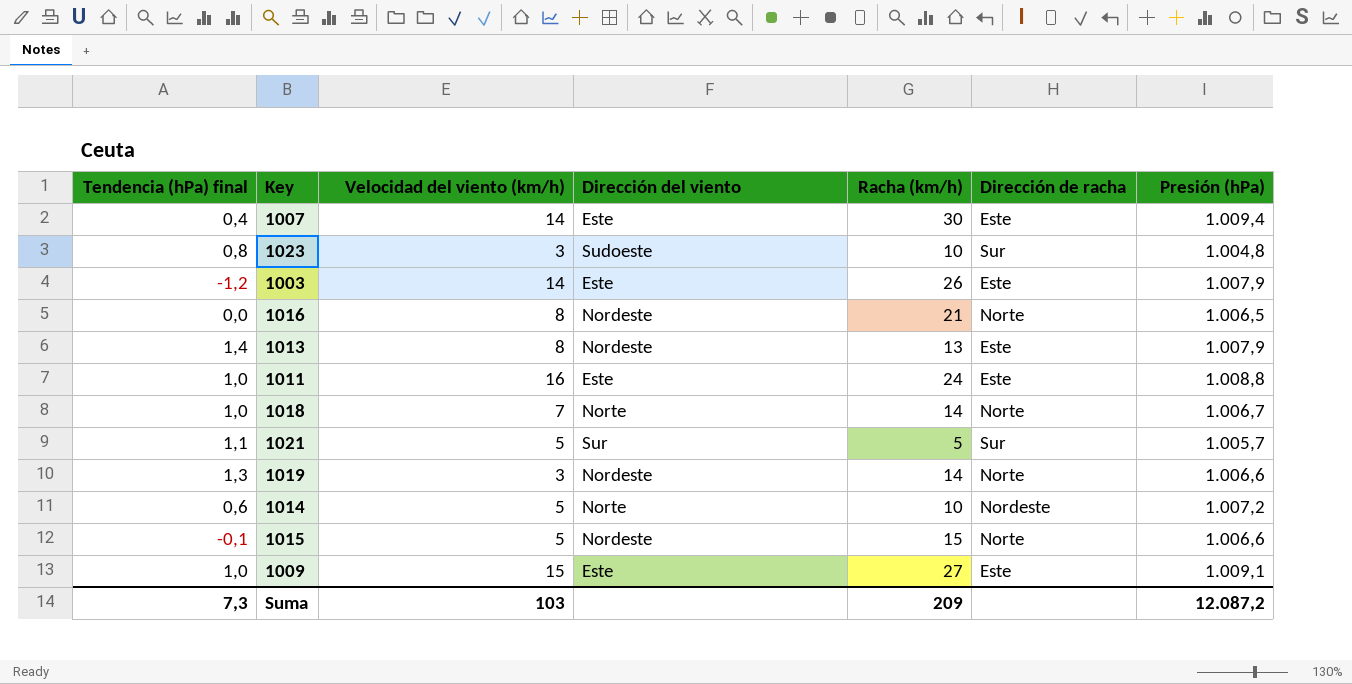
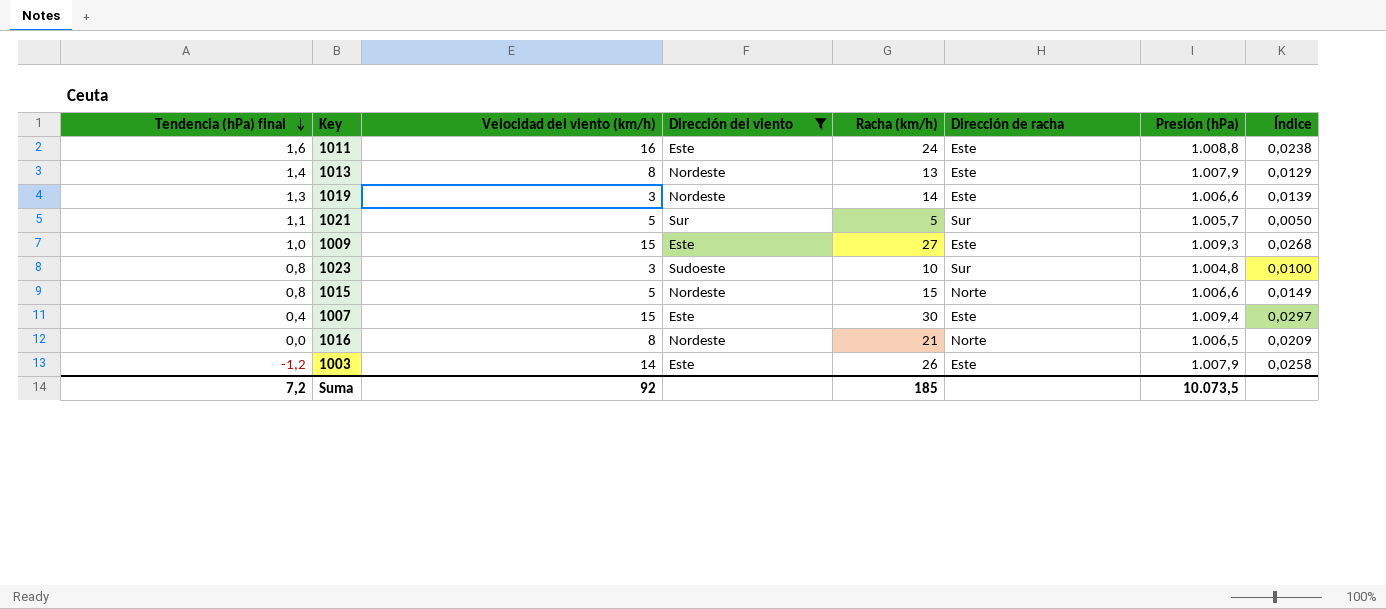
filter: none -> Dirección del viento != Norte
row order: none -> Tendencia (hPa) final descending
column Índice | formula: none -> [Racha (km/h)] / [Presión (hPa)]
1011 | Tendencia (hPa) final: 1,0 -> 1,6
1019 | Dirección de racha: Norte -> Este
1009 | Presión (hPa): 1.009,1 -> 1.009,3
1015 | Tendencia (hPa) final: -0,1 -> 0,8
1007 | Velocidad del viento (km/h): 14 -> 15
Suma | Tendencia (hPa) final: 7,3 -> 7,2
Suma | Velocidad del viento (km/h): 103 -> 92
Suma | Racha (km/h): 209 -> 185
Suma | Presión (hPa): 12.087,2 -> 10.073,5

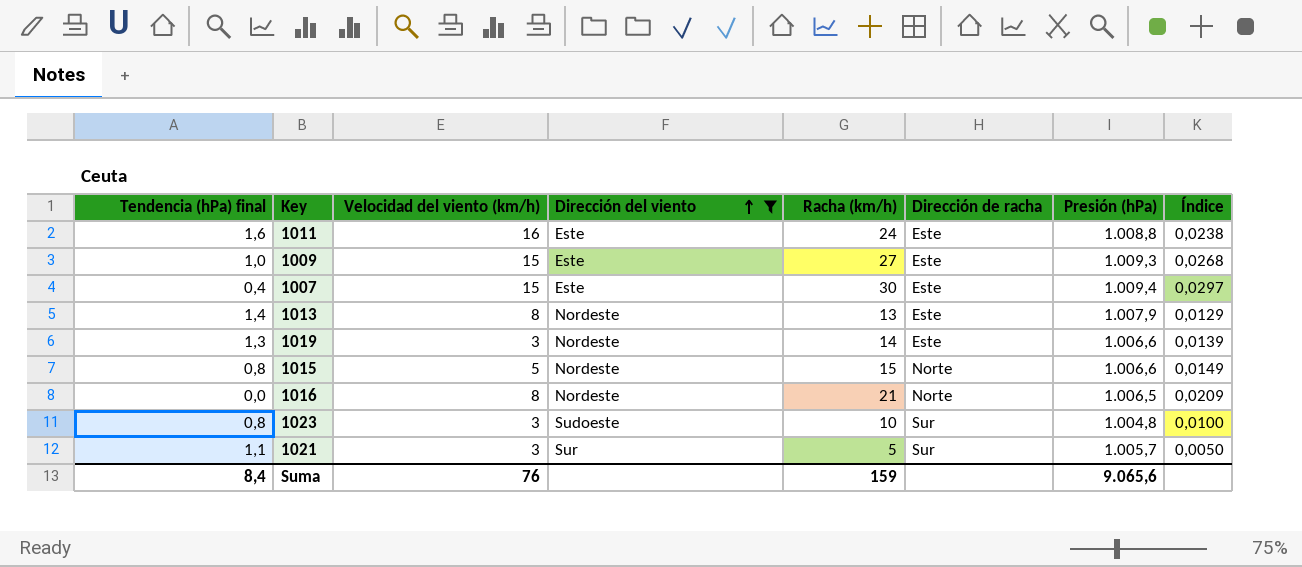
row order: Tendencia (hPa) final descending -> Dirección del viento ascending
row 1003: -1,2 | 14 | Este | 26 | Este | 1.007,9 | 0,0258 -> none
1021 | Velocidad del viento (km/h): 5 -> 3
Suma | Tendencia (hPa) final: 7,2 -> 8,4
Suma | Velocidad del viento (km/h): 92 -> 76
Suma | Racha (km/h): 185 -> 159
Suma | Presión (hPa): 10.073,5 -> 9.065,6

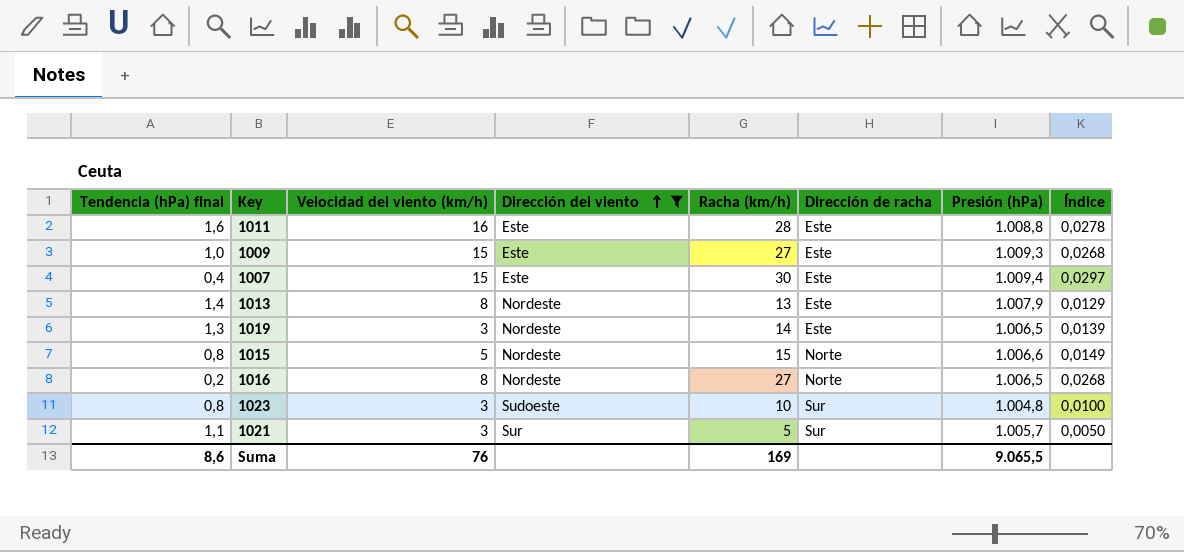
1011 | Racha (km/h): 24 -> 28
1011 | Índice: 0,0238 -> 0,0278
1019 | Presión (hPa): 1.006,6 -> 1.006,5
1016 | Tendencia (hPa) final: 0,0 -> 0,2
1016 | Racha (km/h): 21 -> 27
1016 | Índice: 0,0209 -> 0,0268
Suma | Tendencia (hPa) final: 8,4 -> 8,6
Suma | Racha (km/h): 159 -> 169
Suma | Presión (hPa): 9.065,6 -> 9.065,5

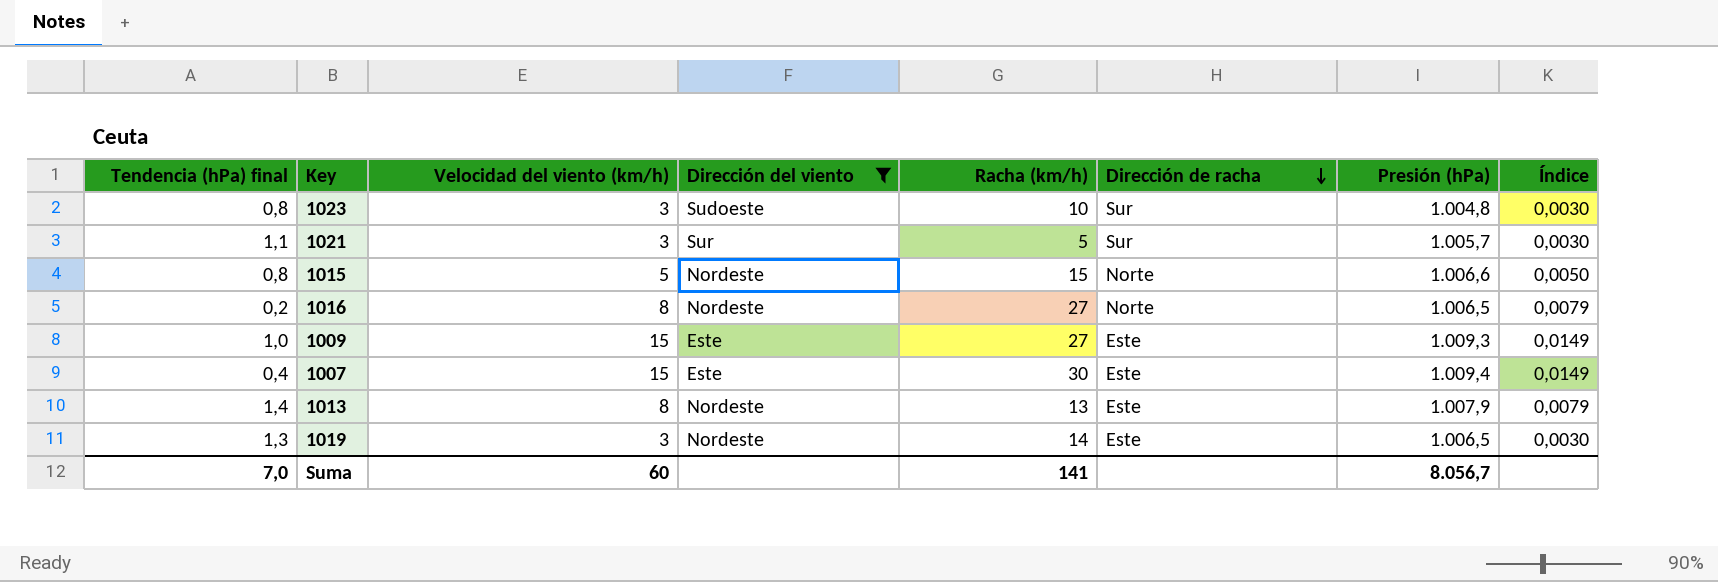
row order: Dirección del viento ascending -> Dirección de racha descending
column Índice | formula: [Racha (km/h)] / [Presión (hPa)] -> [Velocidad del viento (km/h)] / [Presión (hPa)]
row 1011: 1,6 | 16 | Este | 28 | Este | 1.008,8 | 0,0278 -> none
Suma | Tendencia (hPa) final: 8,6 -> 7,0
Suma | Velocidad del viento (km/h): 76 -> 60
Suma | Racha (km/h): 169 -> 141
Suma | Presión (hPa): 9.065,5 -> 8.056,7

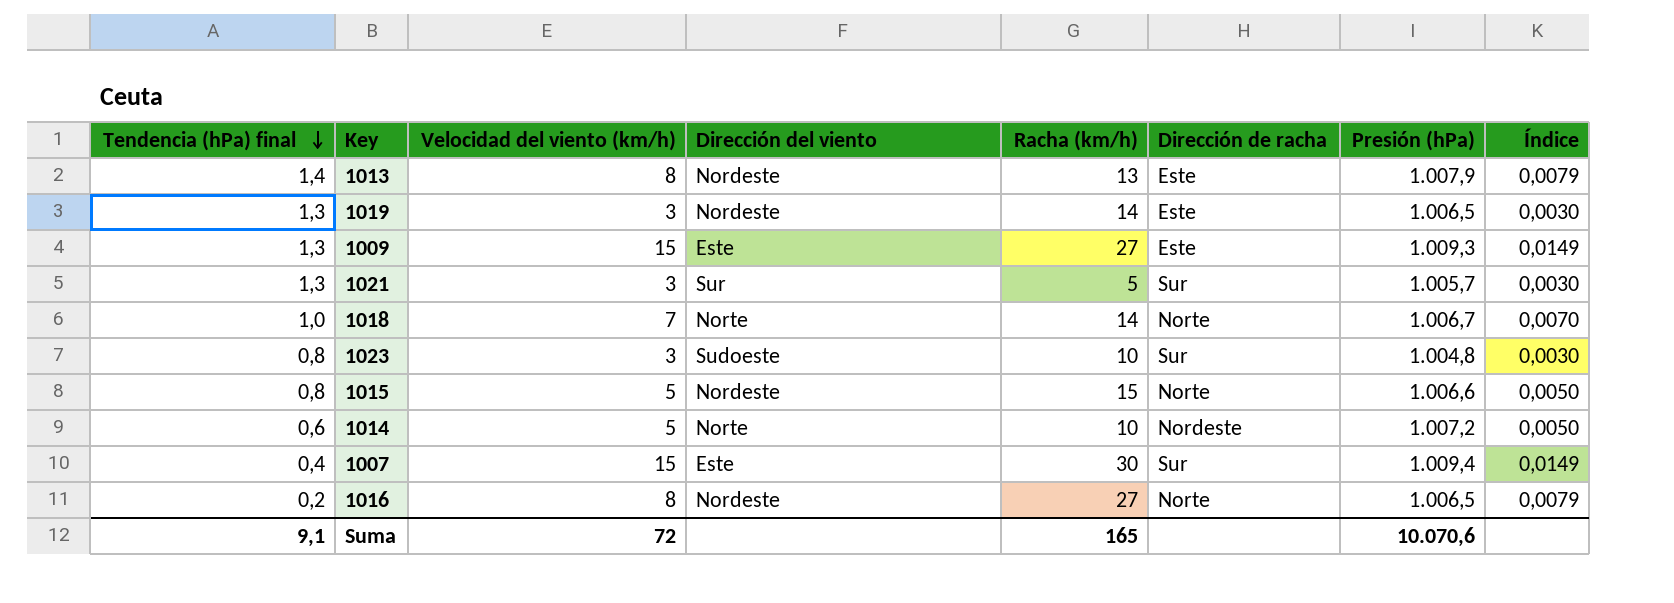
filter: Dirección del viento != Norte -> none
row order: Dirección de racha descending -> Tendencia (hPa) final descending
1009 | Tendencia (hPa) final: 1,0 -> 1,3
1021 | Tendencia (hPa) final: 1,1 -> 1,3
1007 | Dirección de racha: Este -> Sur
Suma | Tendencia (hPa) final: 7,0 -> 9,1
Suma | Velocidad del viento (km/h): 60 -> 72
Suma | Racha (km/h): 141 -> 165
Suma | Presión (hPa): 8.056,7 -> 10.070,6

